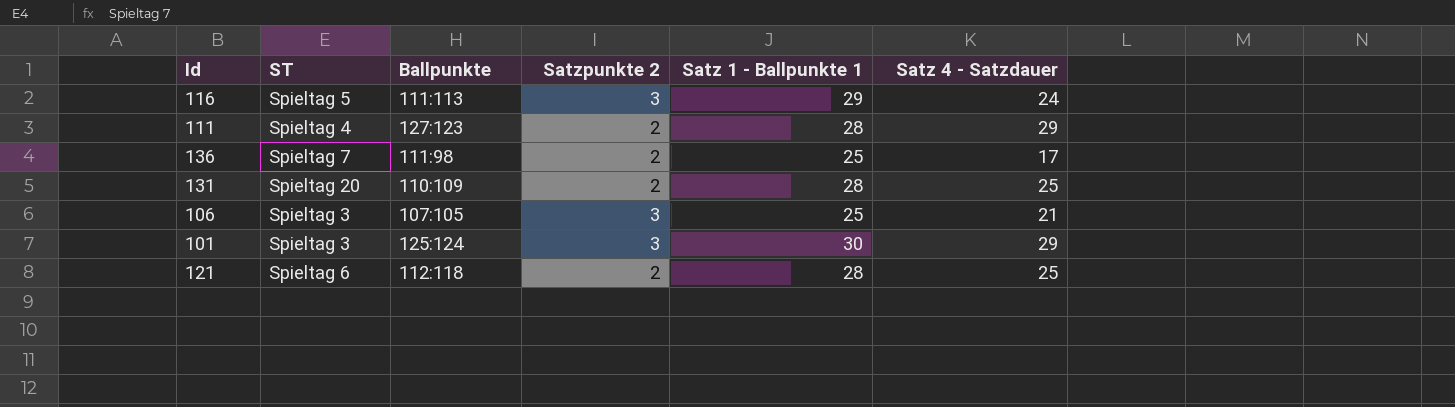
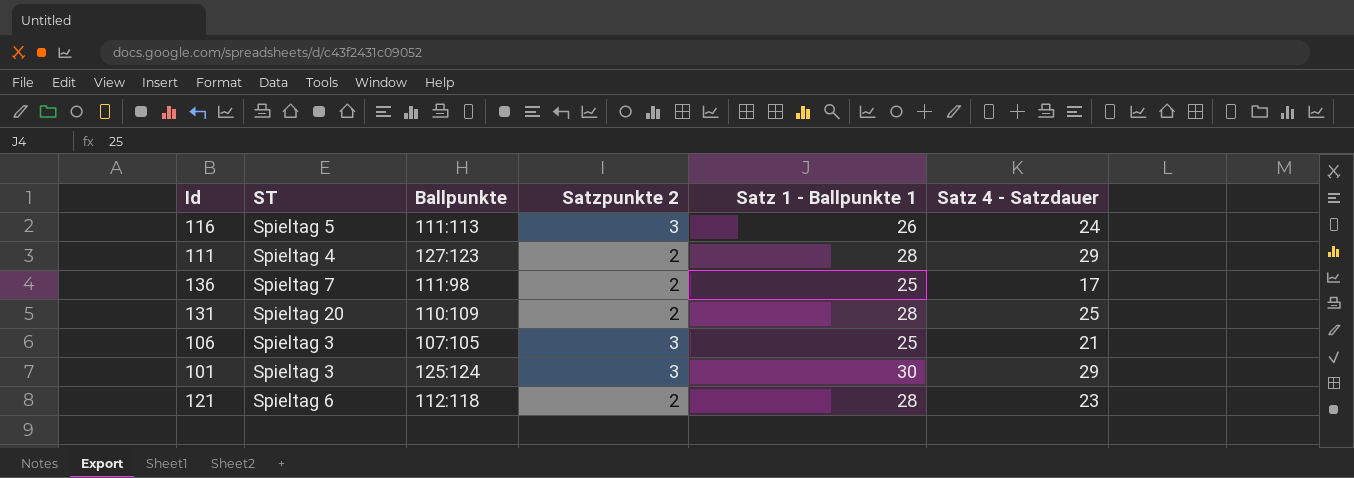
116 | Satz 1 - Ballpunkte 1: 29 -> 26
121 | Satz 4 - Satzdauer: 25 -> 23

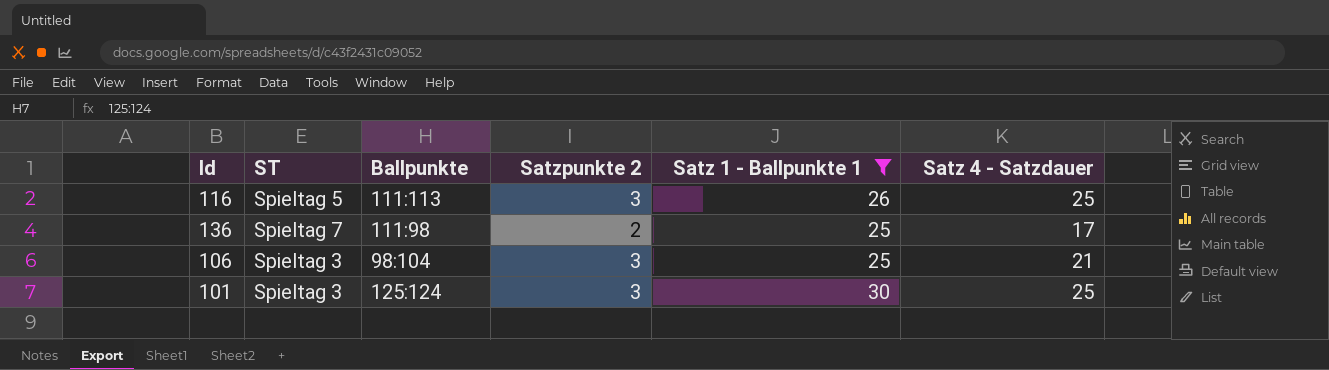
filter: none -> Satz 1 - Ballpunkte 1 != 28
116 | Satz 4 - Satzdauer: 24 -> 25
106 | Ballpunkte: 107:105 -> 98:104
101 | Satz 4 - Satzdauer: 29 -> 25

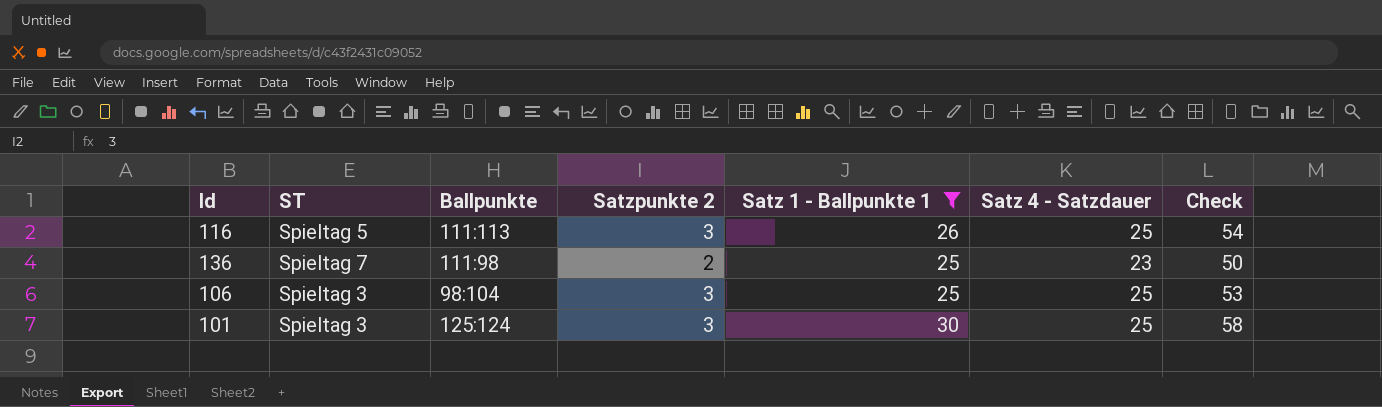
column Check | formula: none -> [Satzpunkte 2] + [Satz 1 - Ballpunkte 1] + [Satz 4 - Satzdauer]
136 | Satz 4 - Satzdauer: 17 -> 23
106 | Satz 4 - Satzdauer: 21 -> 25

